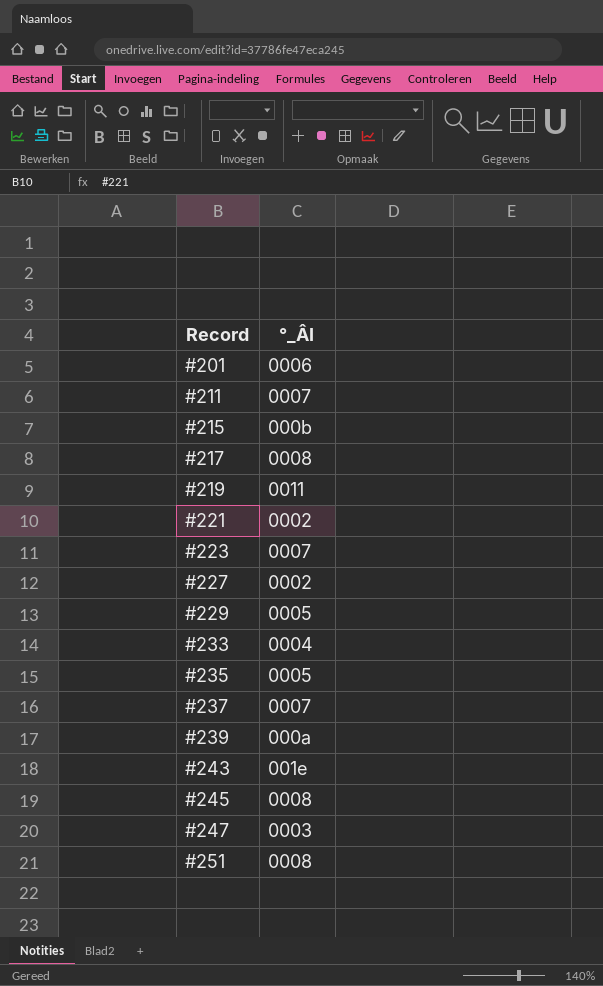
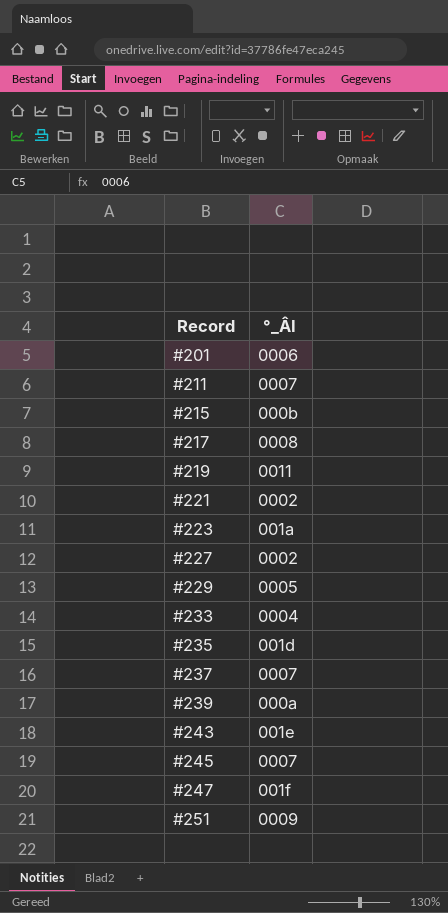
#223 | °_ÂI: 0007 -> 001a
#235 | °_ÂI: 0005 -> 001d
#245 | °_ÂI: 0008 -> 0007
#247 | °_ÂI: 0003 -> 001f
#251 | °_ÂI: 0008 -> 0009

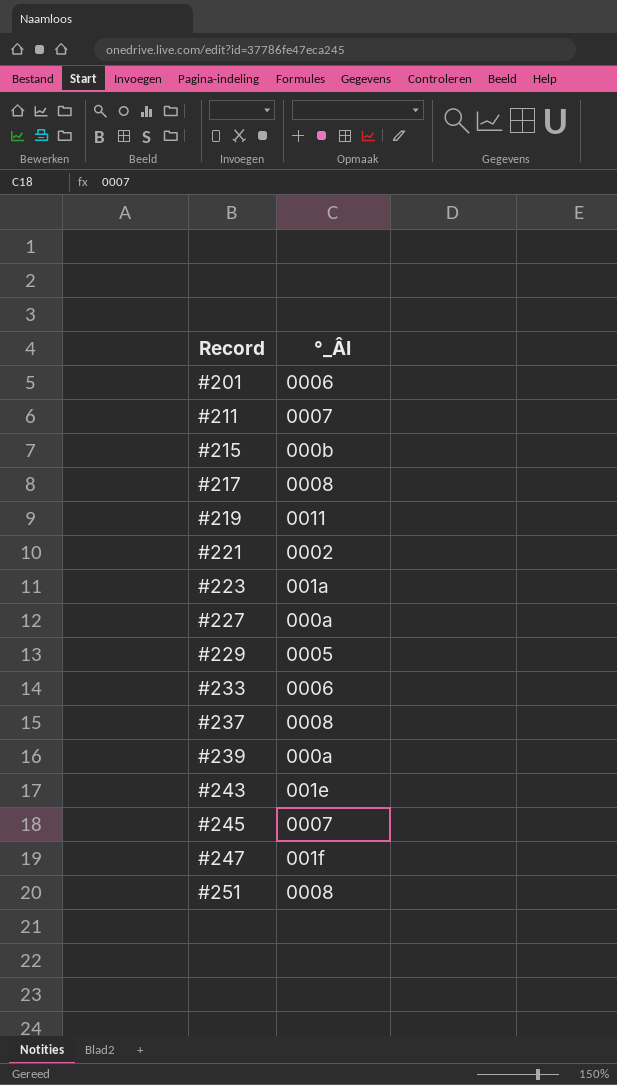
row #235: 001d -> none
#227 | °_ÂI: 0002 -> 000a
#233 | °_ÂI: 0004 -> 0006
#237 | °_ÂI: 0007 -> 0008
#251 | °_ÂI: 0009 -> 0008

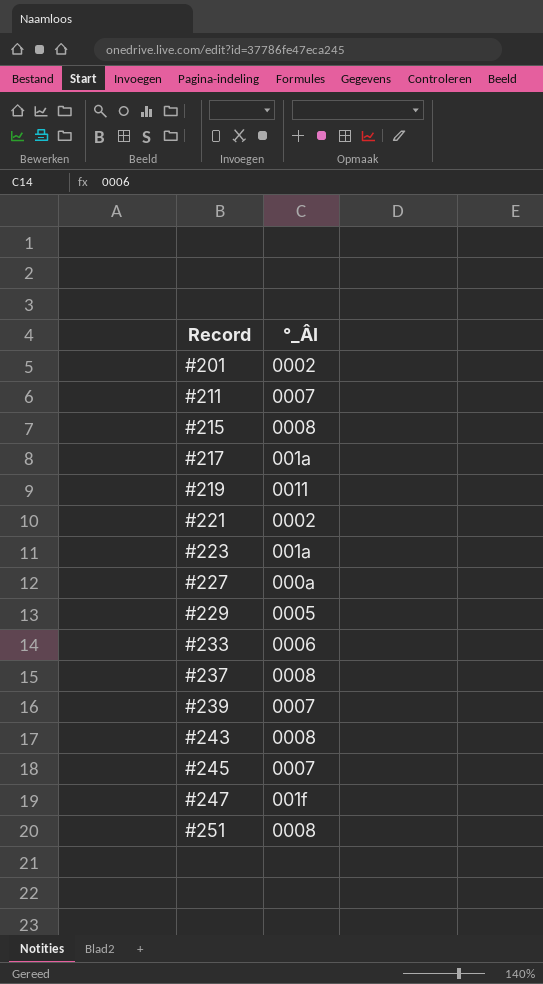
#201 | °_ÂI: 0006 -> 0002
#215 | °_ÂI: 000b -> 0008
#217 | °_ÂI: 0008 -> 001a
#239 | °_ÂI: 000a -> 0007
#243 | °_ÂI: 001e -> 0008

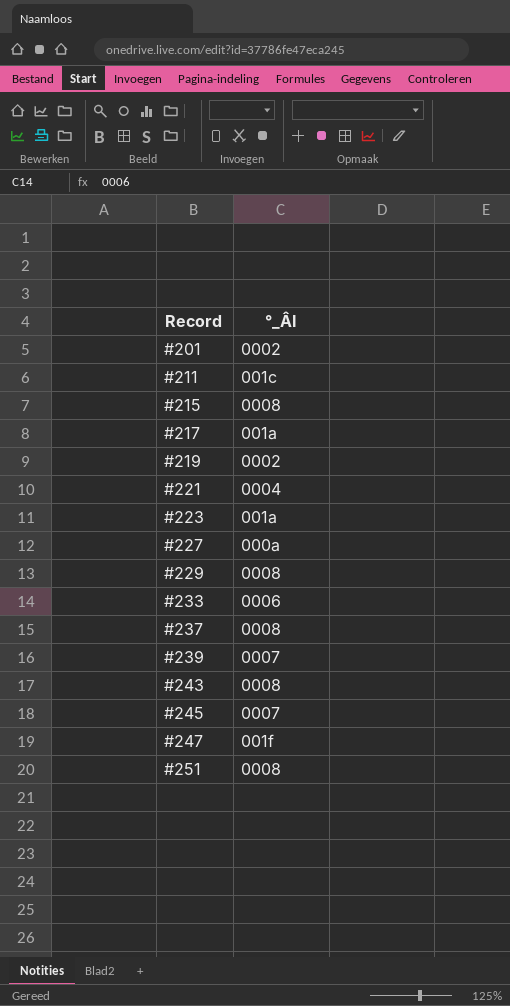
#211 | °_ÂI: 0007 -> 001c
#219 | °_ÂI: 0011 -> 0002
#221 | °_ÂI: 0002 -> 0004
#229 | °_ÂI: 0005 -> 0008

